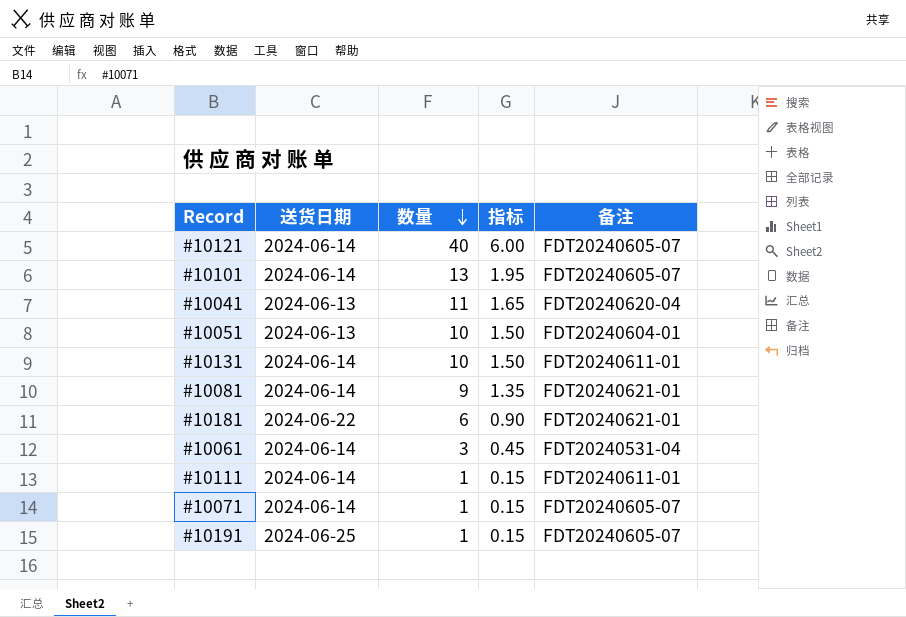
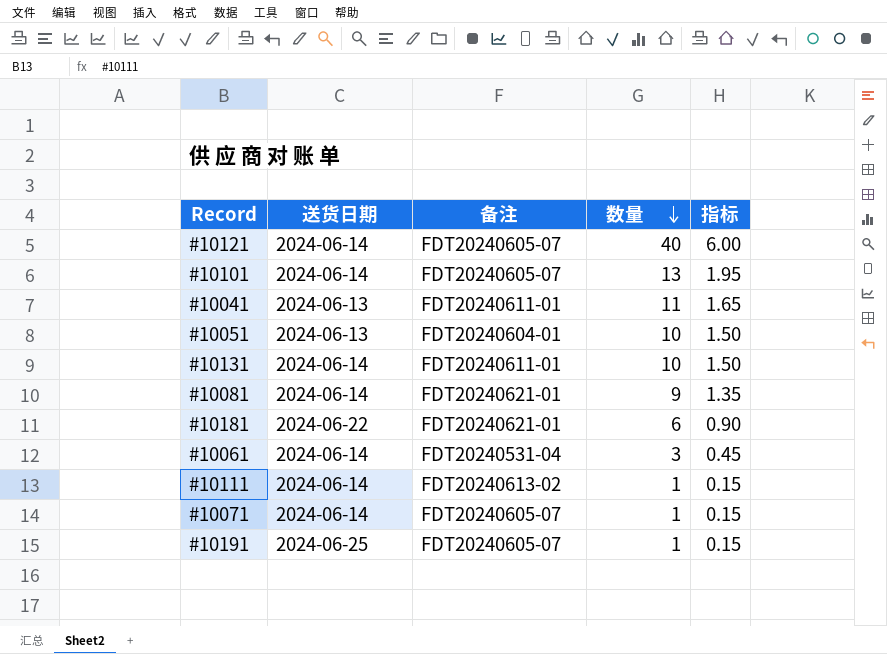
column 备注 | position: 5 -> 3
#10041 | 备注: FDT20240620-04 -> FDT20240611-01
#10111 | 备注: FDT20240611-01 -> FDT20240613-02

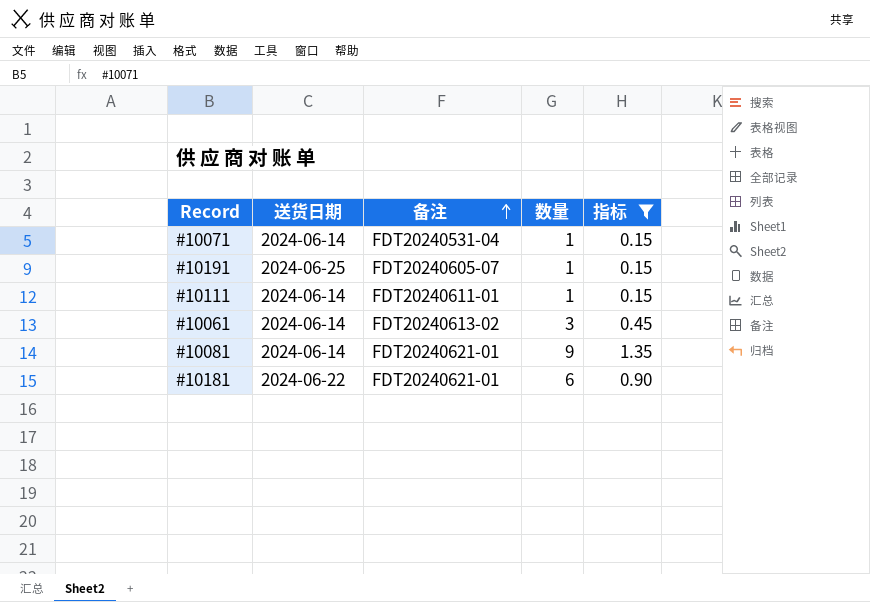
filter: none -> 指标 <= 1.35
row order: 数量 descending -> 备注 ascending
#10071 | 备注: FDT20240605-07 -> FDT20240531-04
#10111 | 备注: FDT20240613-02 -> FDT20240611-01
#10061 | 备注: FDT20240531-04 -> FDT20240613-02

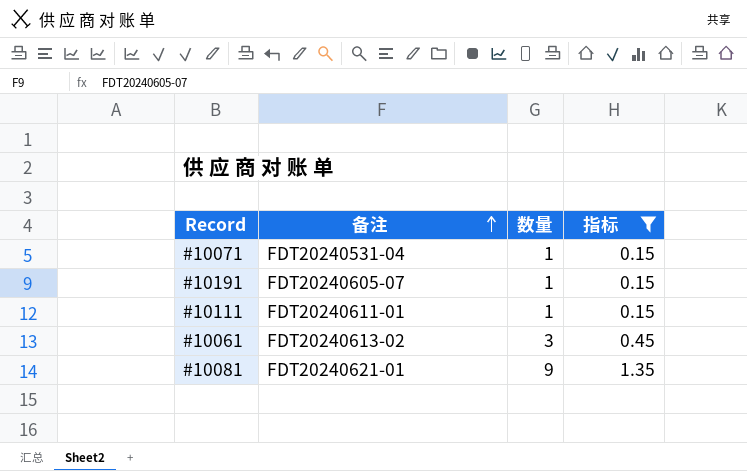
column 送货日期 | position: 2 -> none
row #10181: 2024-06-22 | FDT20240621-01 | 6 | 0.90 -> none

